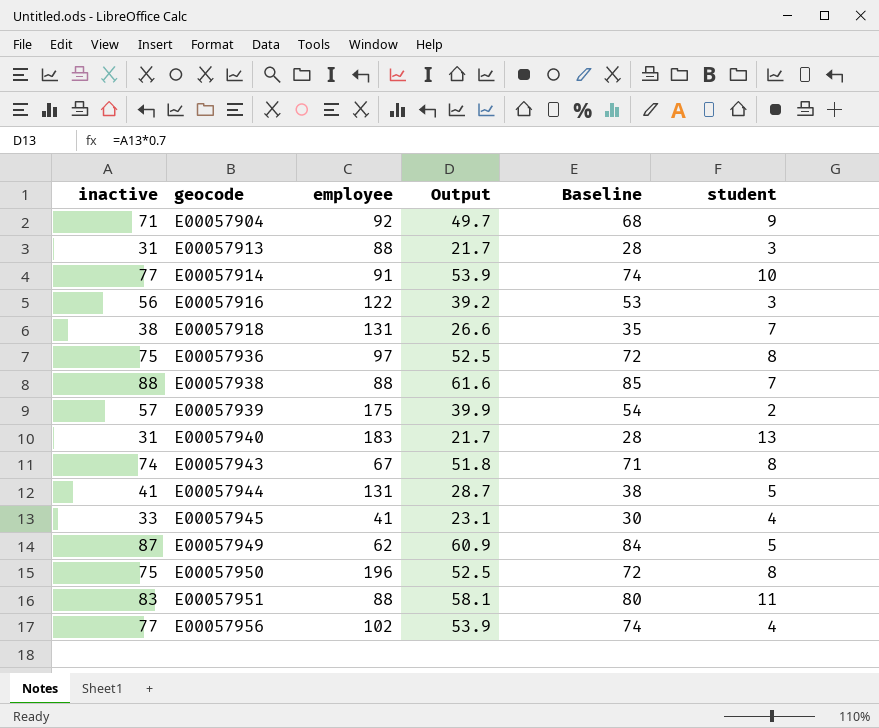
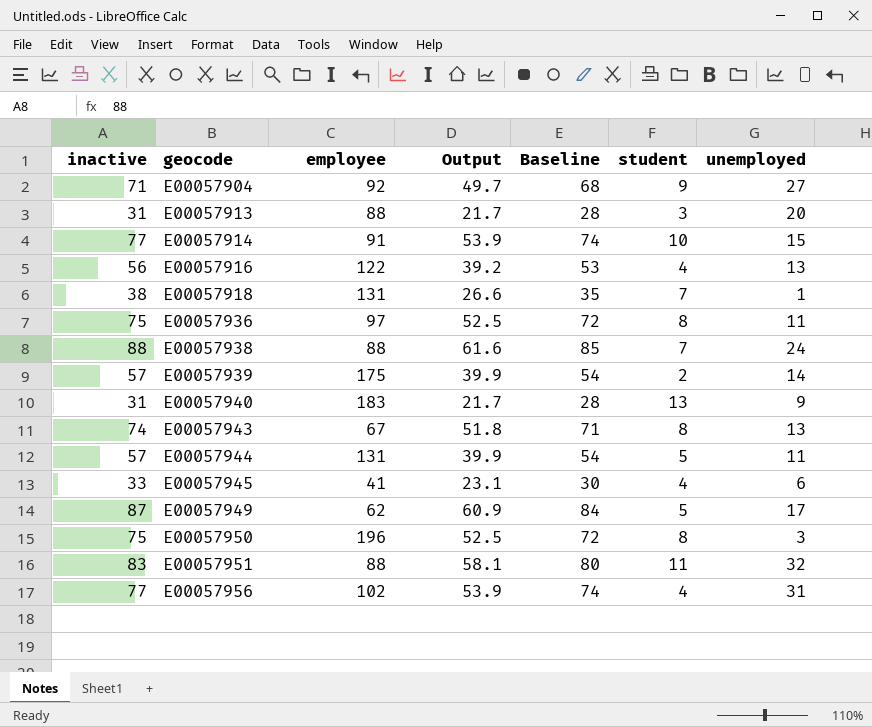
column unemployed | position: none -> 7
E00057916 | student: 3 -> 4
E00057944 | inactive: 41 -> 57
E00057944 | Output: 28.7 -> 39.9
E00057944 | Baseline: 38 -> 54

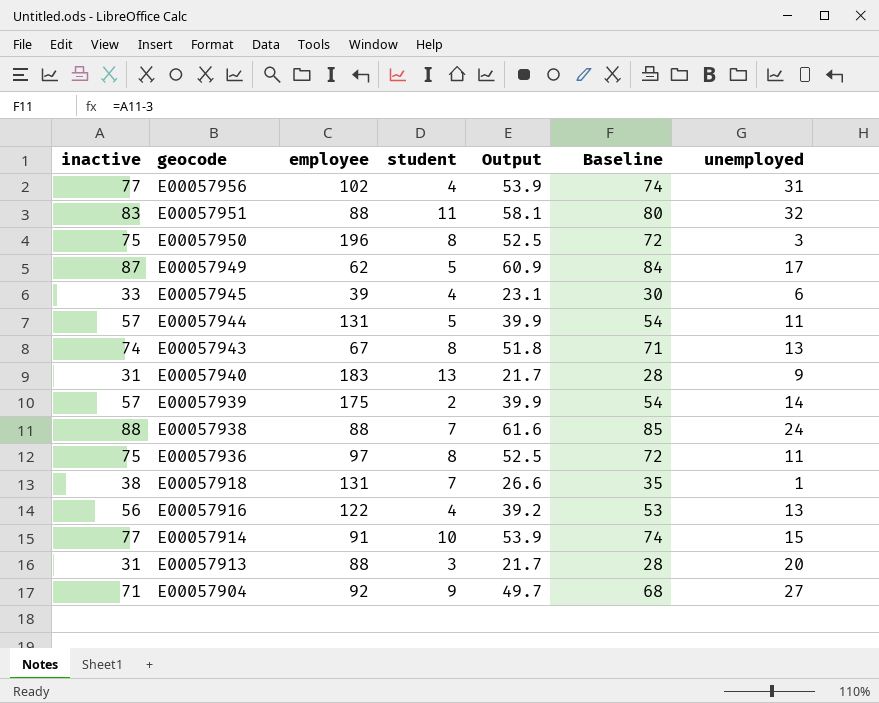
row order: geocode ascending -> geocode descending
column student | position: 6 -> 4
E00057945 | employee: 41 -> 39

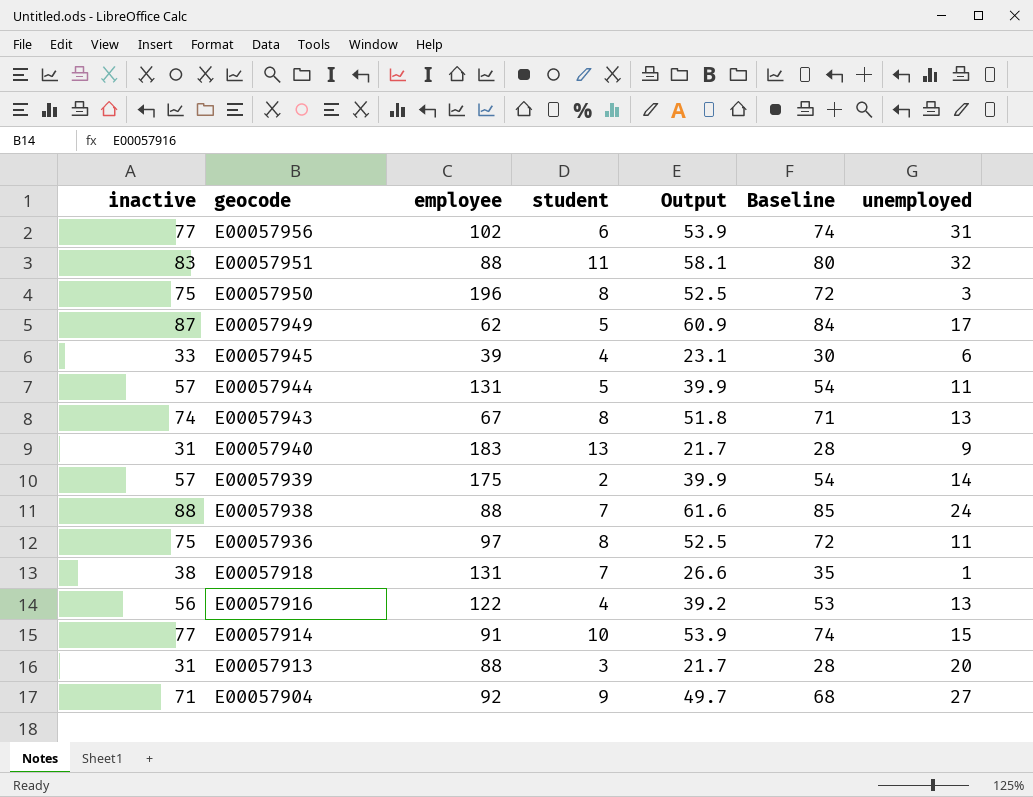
E00057956 | student: 4 -> 6

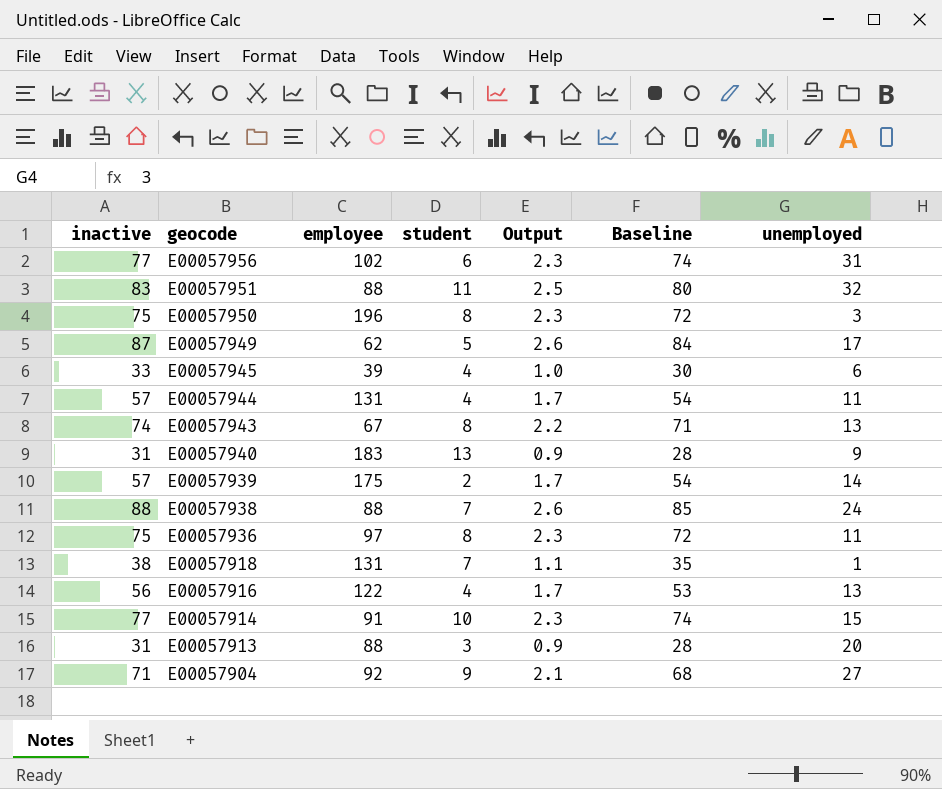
column Output | formula: [inactive] * 0.7 -> [inactive] * 0.03
E00057944 | student: 5 -> 4

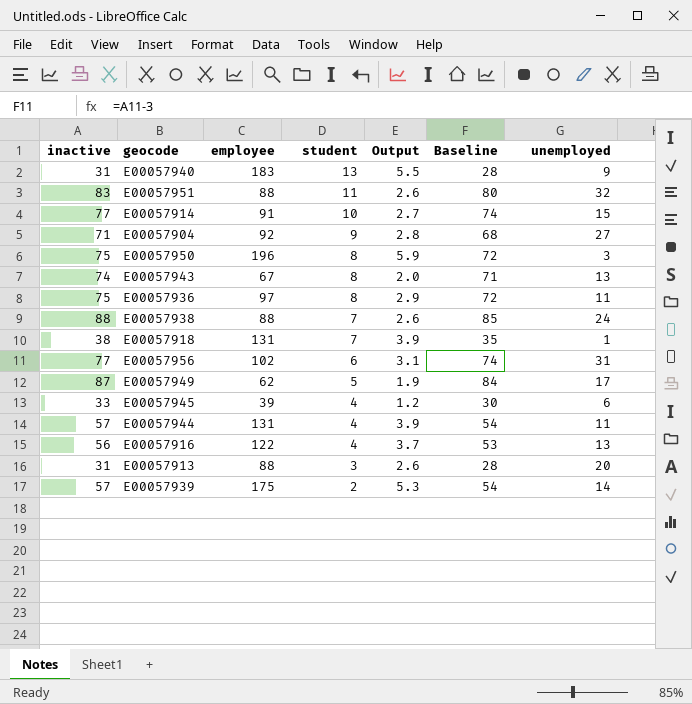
row order: geocode descending -> student descending
column Output | formula: [inactive] * 0.03 -> [employee] * 0.03

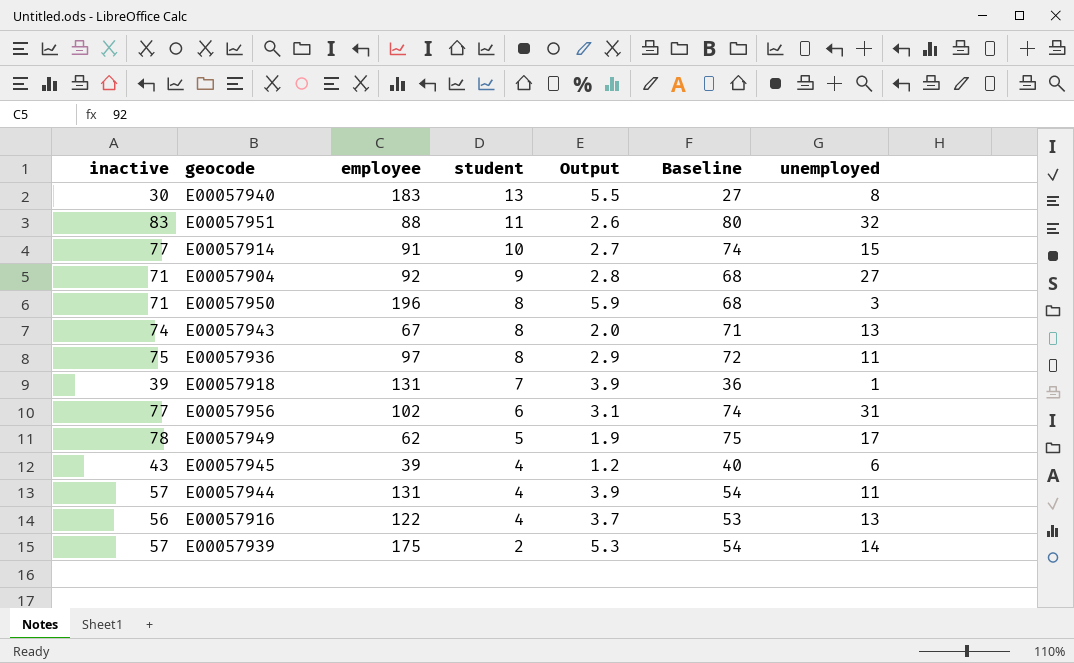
row E00057938: 88 | 88 | 7 | 2.6 | 85 | 24 -> none
row E00057913: 31 | 88 | 3 | 2.6 | 28 | 20 -> none
E00057940 | inactive: 31 -> 30
E00057940 | Baseline: 28 -> 27
E00057940 | unemployed: 9 -> 8
E00057950 | inactive: 75 -> 71
E00057950 | Baseline: 72 -> 68
E00057918 | inactive: 38 -> 39
E00057918 | Baseline: 35 -> 36
E00057949 | inactive: 87 -> 78
E00057949 | Baseline: 84 -> 75
E00057945 | inactive: 33 -> 43
E00057945 | Baseline: 30 -> 40

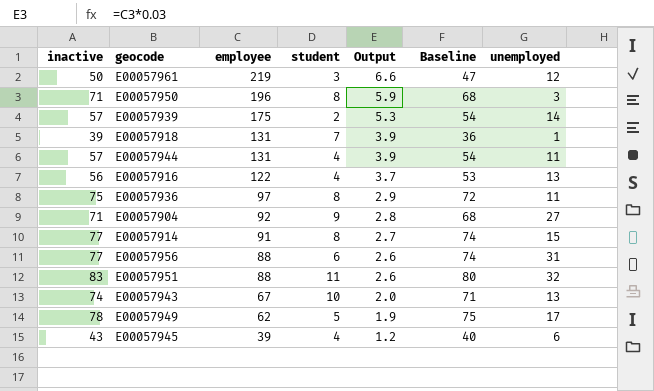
row order: student descending -> employee descending
row E00057940: 30 | 183 | 13 | 5.5 | 27 | 8 -> none
row E00057961: none -> 50 | 219 | 3 | 6.6 | 47 | 12
E00057914 | student: 10 -> 8
E00057956 | employee: 102 -> 88
E00057956 | Output: 3.1 -> 2.6
E00057943 | student: 8 -> 10

